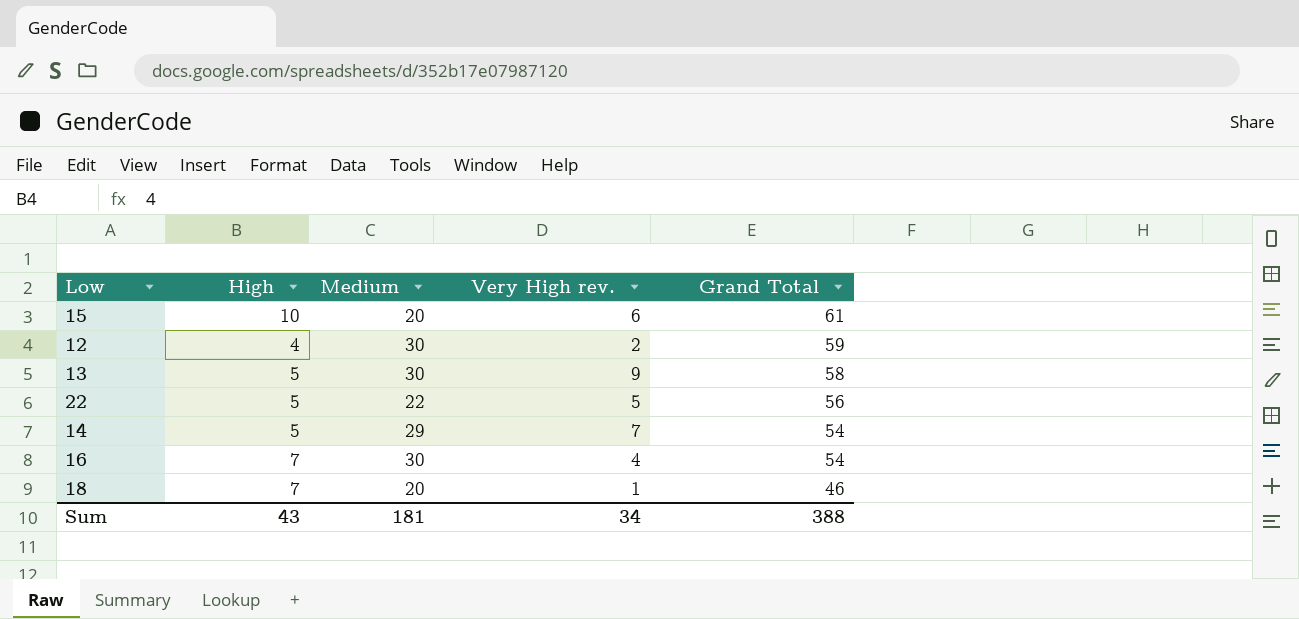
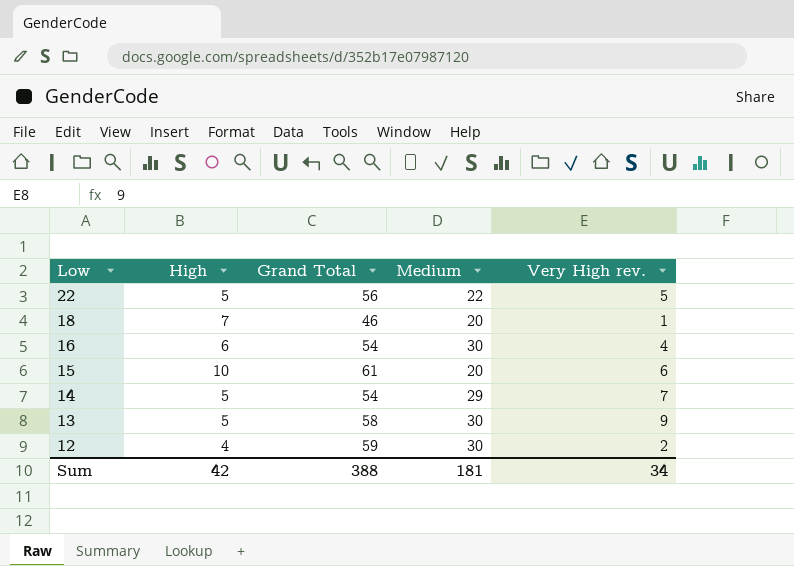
row order: Grand Total descending -> Low descending
column Grand Total | position: 5 -> 3
16 | High: 7 -> 6
Sum | High: 43 -> 42

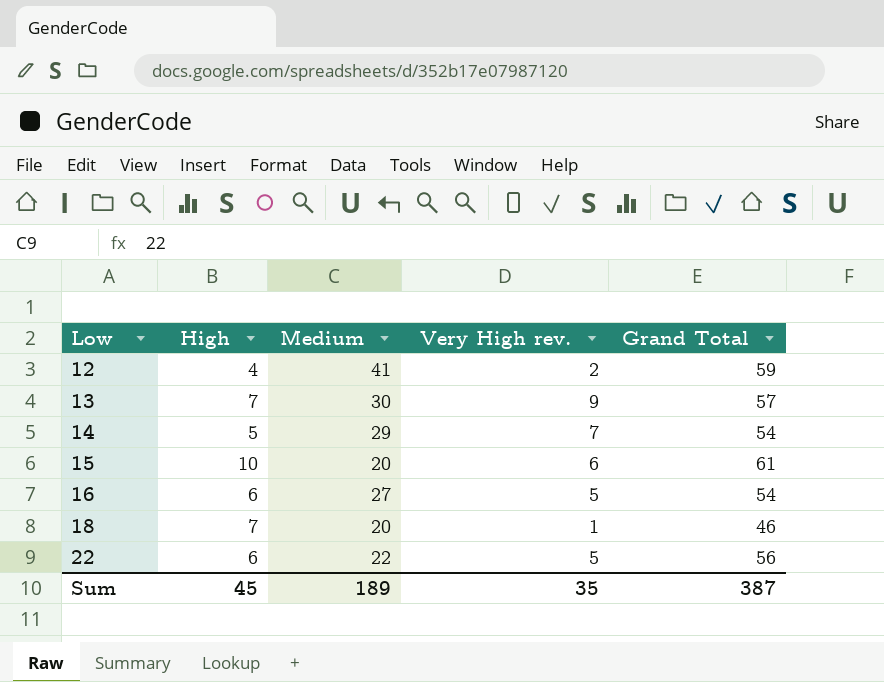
row order: Low descending -> Low ascending
column Grand Total | position: 3 -> 5
12 | Medium: 30 -> 41
13 | High: 5 -> 7
13 | Grand Total: 58 -> 57
16 | Medium: 30 -> 27
16 | Very High rev.: 4 -> 5
22 | High: 5 -> 6
Sum | High: 42 -> 45
Sum | Medium: 181 -> 189
Sum | Very High rev.: 34 -> 35
Sum | Grand Total: 388 -> 387

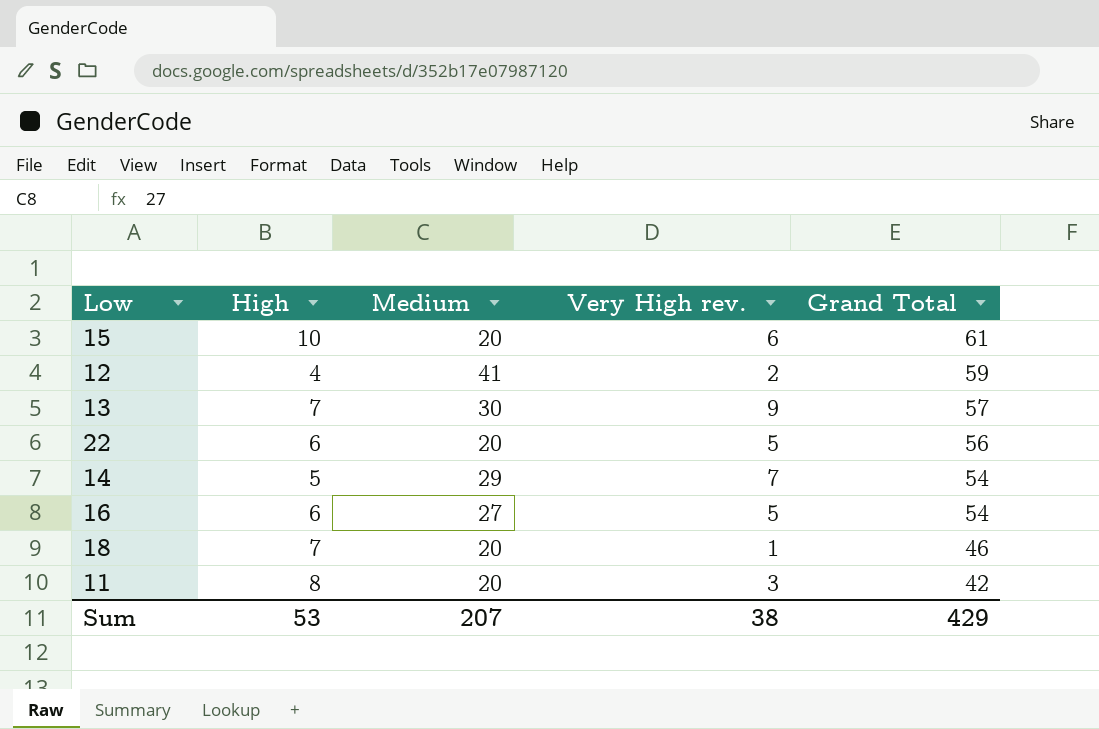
row order: Low ascending -> Grand Total descending
22 | Medium: 22 -> 20
row 11: none -> 8 | 20 | 3 | 42
Sum | High: 45 -> 53
Sum | Medium: 189 -> 207
Sum | Very High rev.: 35 -> 38
Sum | Grand Total: 387 -> 429

